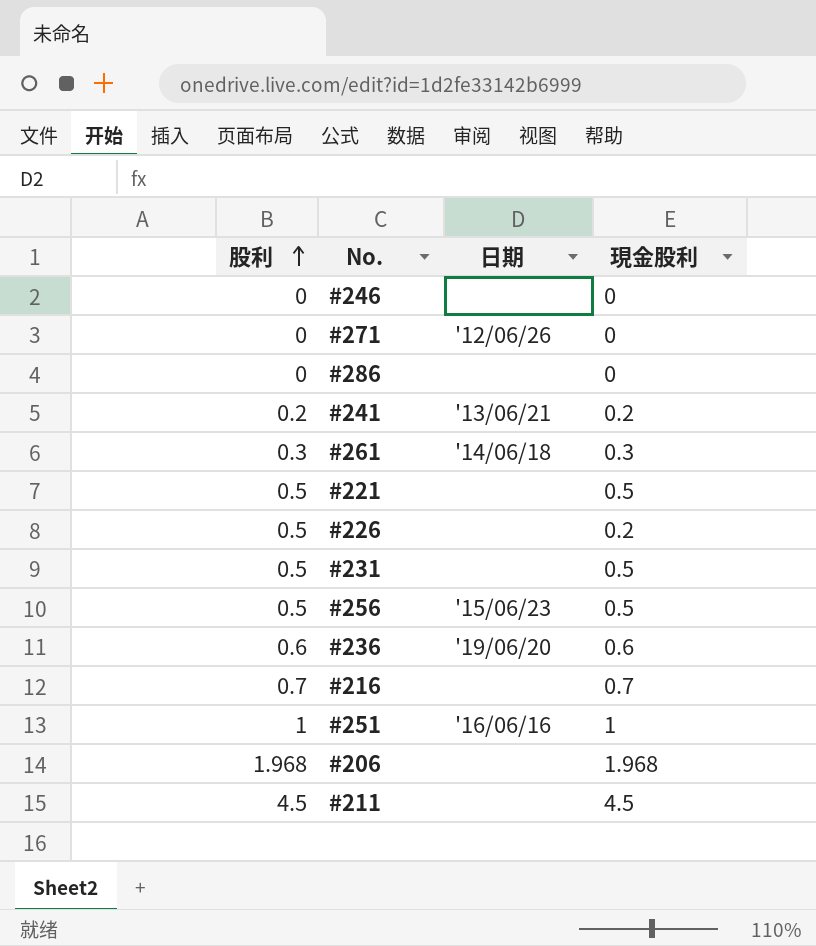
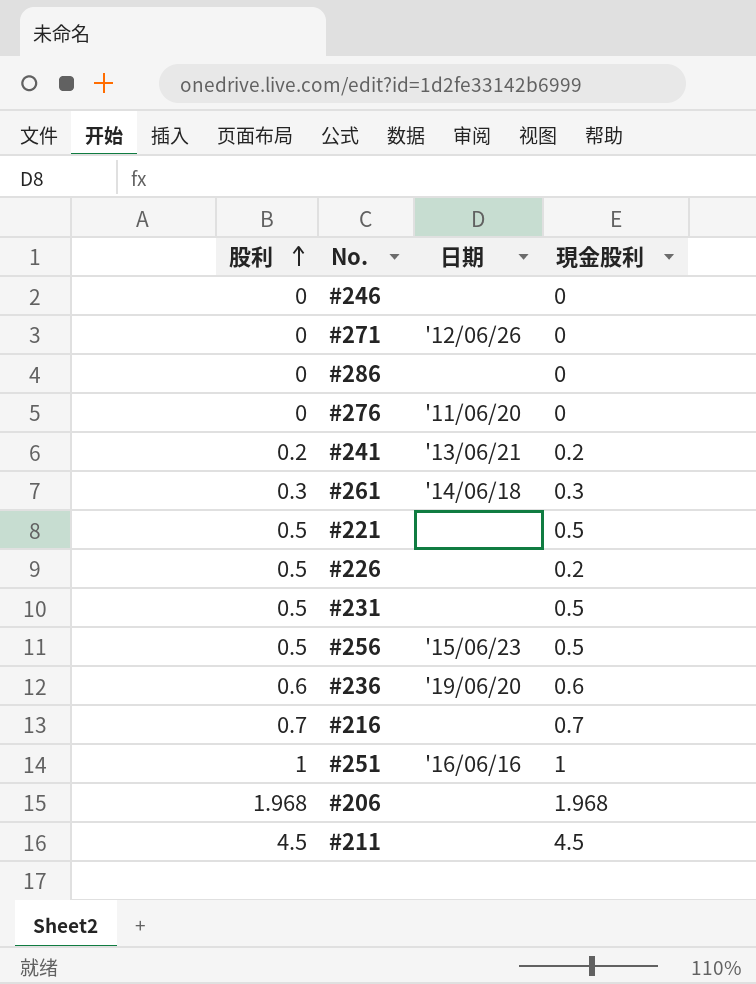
row #276: none -> 0 | '11/06/20 | 0

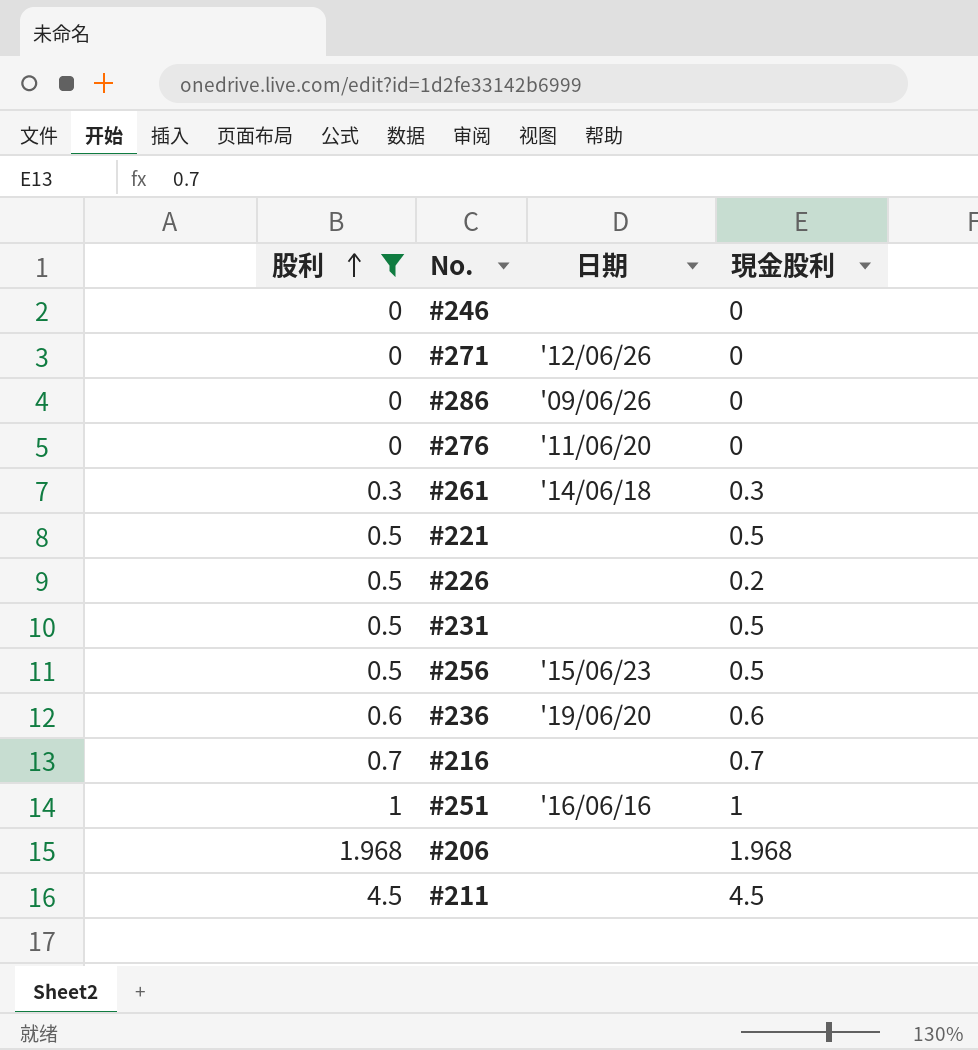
filter: none -> 股利 != 0.2
#286 | 日期: none -> '09/06/26

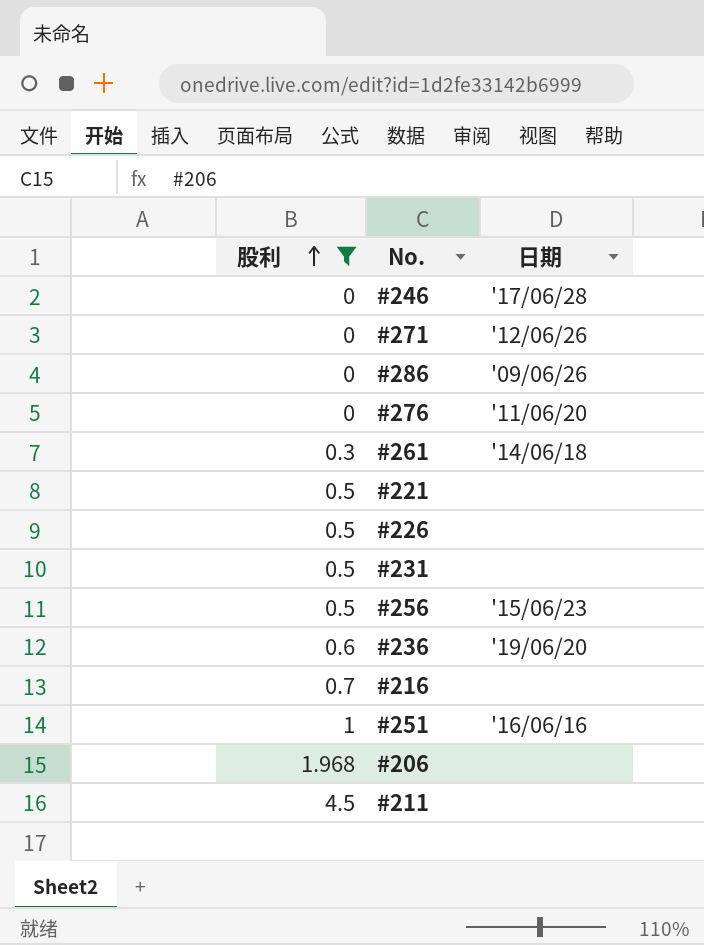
column 現金股利 | position: 4 -> none
#246 | 日期: none -> '17/06/28

